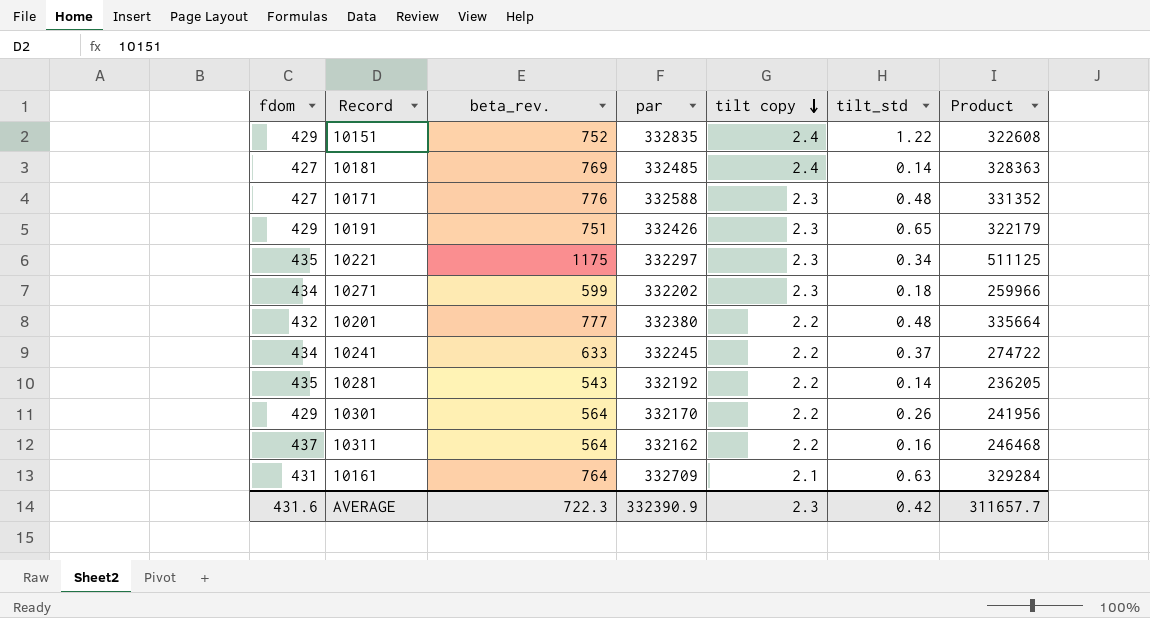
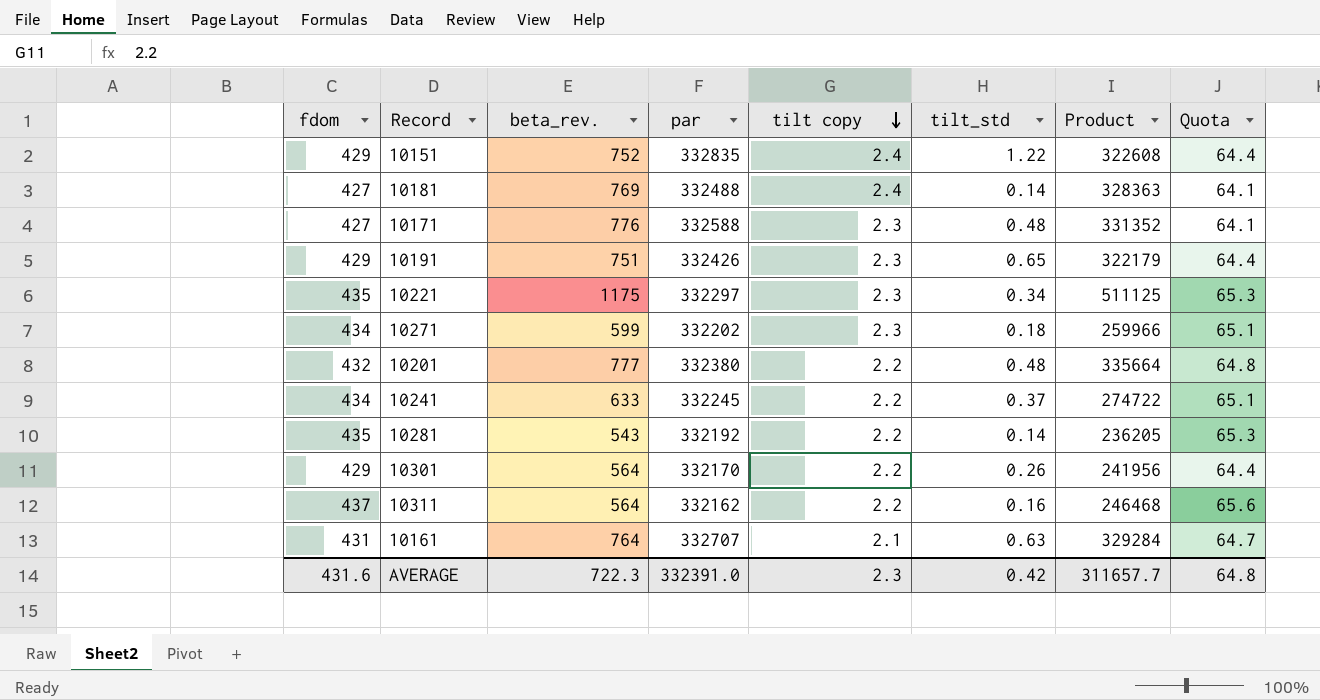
column Quota | formula: none -> [fdom] * 0.15
10181 | par: 332485 -> 332488
10161 | par: 332709 -> 332707
AVERAGE | par: 332390.9 -> 332391.0

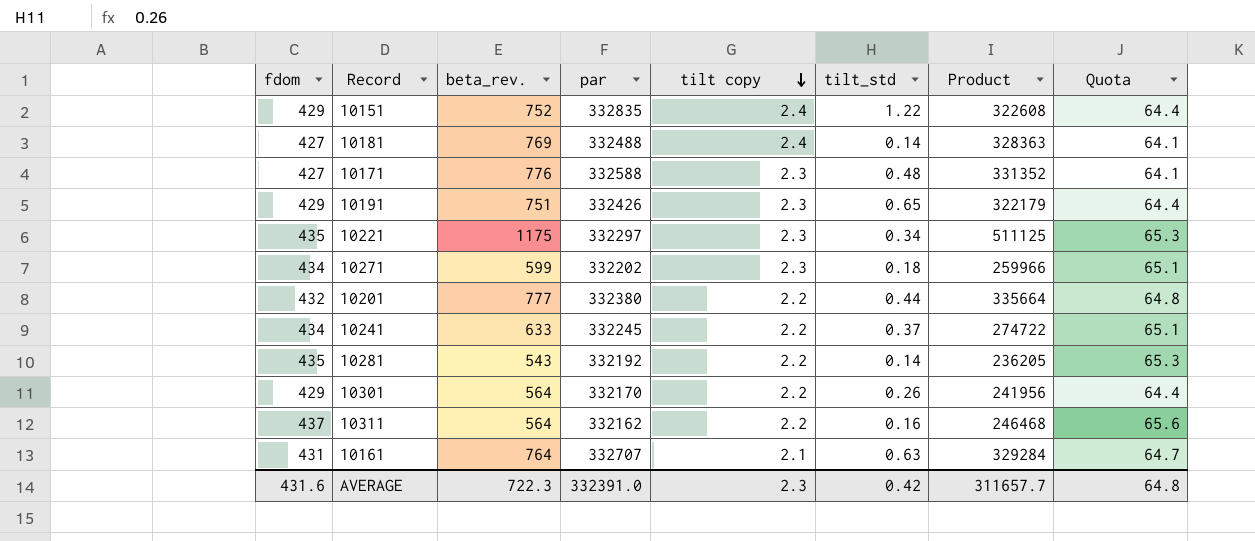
10201 | tilt_std: 0.48 -> 0.44

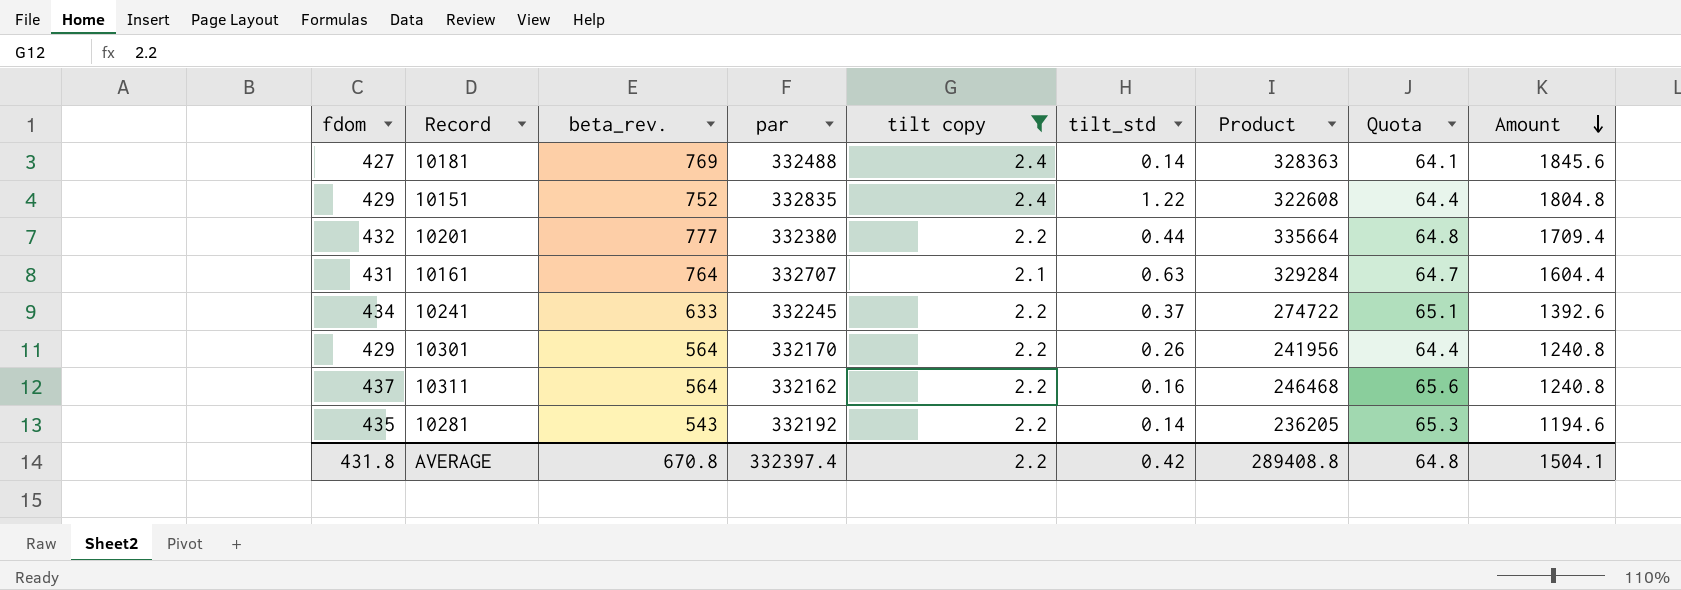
filter: none -> tilt copy != 2.3
row order: tilt copy descending -> Amount descending
column Amount | formula: none -> [beta_rev.] * [tilt copy]
AVERAGE | fdom: 431.6 -> 431.8
AVERAGE | beta_rev.: 722.3 -> 670.8
AVERAGE | par: 332391.0 -> 332397.4
AVERAGE | tilt copy: 2.3 -> 2.2
AVERAGE | Product: 311657.7 -> 289408.8

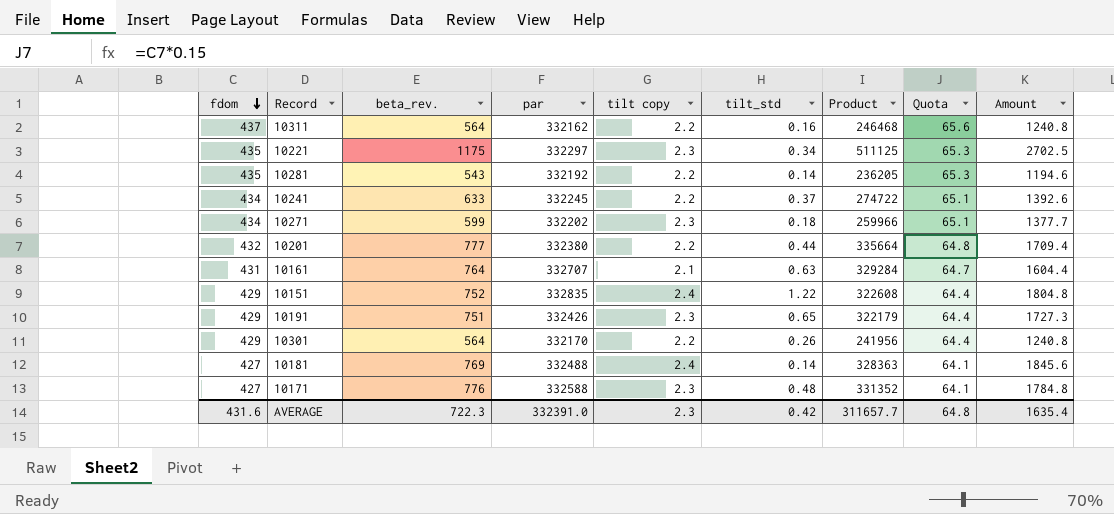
filter: tilt copy != 2.3 -> none
row order: Amount descending -> fdom descending
AVERAGE | fdom: 431.8 -> 431.6
AVERAGE | beta_rev.: 670.8 -> 722.3
AVERAGE | par: 332397.4 -> 332391.0
AVERAGE | tilt copy: 2.2 -> 2.3
AVERAGE | Product: 289408.8 -> 311657.7
AVERAGE | Amount: 1504.1 -> 1635.4

